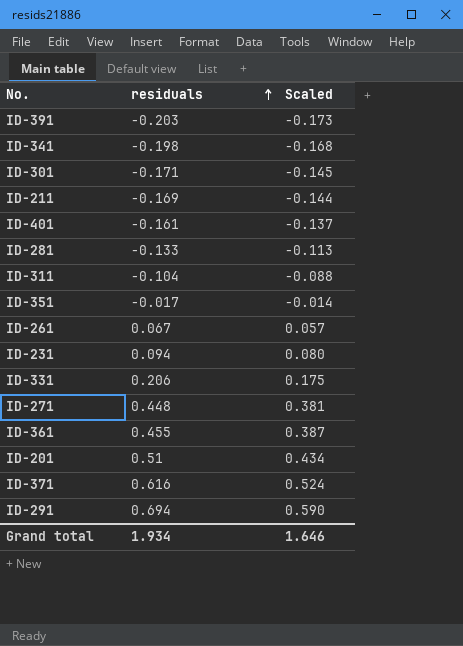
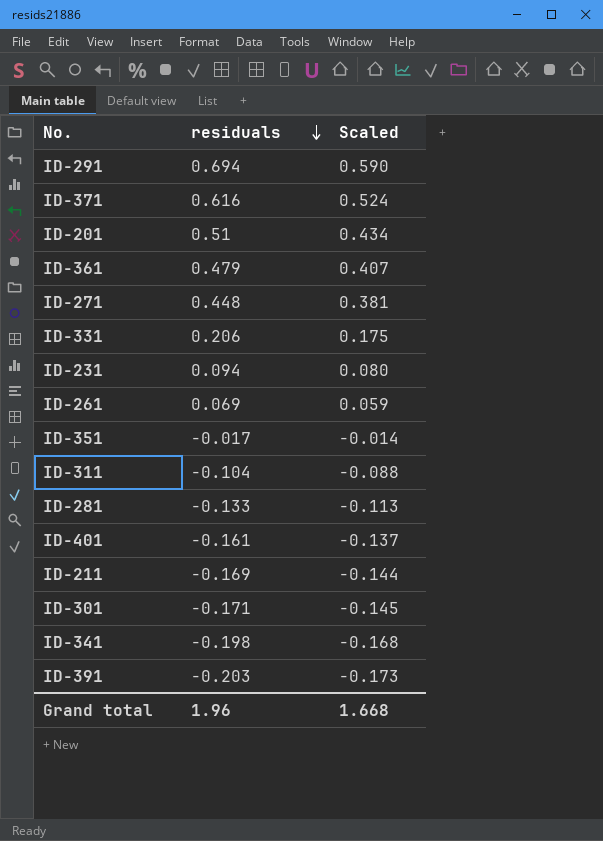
row order: residuals ascending -> residuals descending
ID-361 | residuals: 0.455 -> 0.479
ID-361 | Scaled: 0.387 -> 0.407
ID-261 | residuals: 0.067 -> 0.069
ID-261 | Scaled: 0.057 -> 0.059
Grand total | residuals: 1.934 -> 1.96
Grand total | Scaled: 1.646 -> 1.668

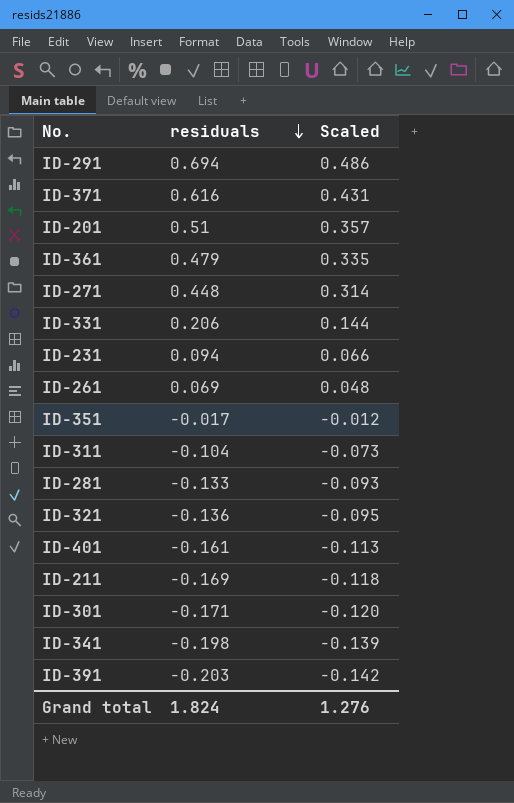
column Scaled | formula: [residuals] * 0.85 -> [residuals] * 0.7
row ID-321: none -> -0.136 | -0.095
Grand total | residuals: 1.96 -> 1.824
Grand total | Scaled: 1.668 -> 1.276

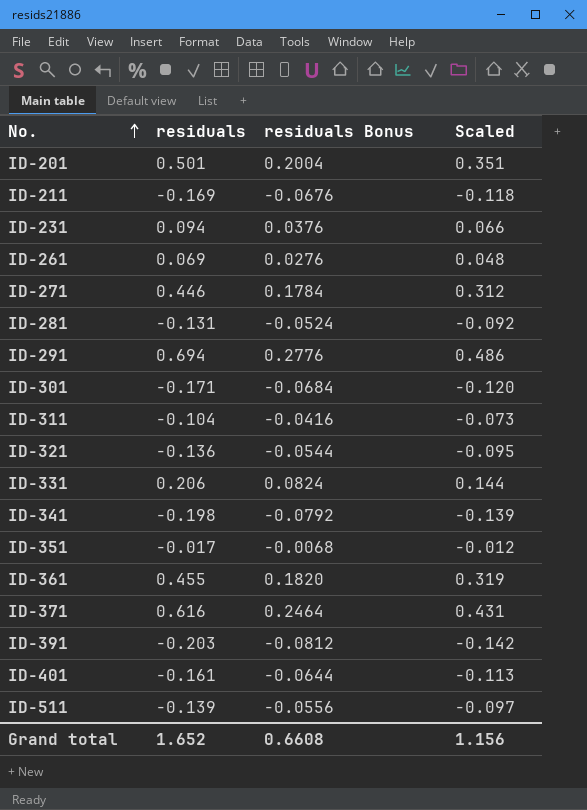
row order: residuals descending -> No. ascending
column residuals Bonus | formula: none -> [residuals] * 0.4
ID-201 | residuals: 0.51 -> 0.501
ID-201 | Scaled: 0.357 -> 0.351
ID-271 | residuals: 0.448 -> 0.446
ID-271 | Scaled: 0.314 -> 0.312
ID-281 | residuals: -0.133 -> -0.131
ID-281 | Scaled: -0.093 -> -0.092
ID-361 | residuals: 0.479 -> 0.455
ID-361 | Scaled: 0.335 -> 0.319
row ID-511: none -> -0.139 | -0.0556 | -0.097
Grand total | residuals: 1.824 -> 1.652
Grand total | Scaled: 1.276 -> 1.156

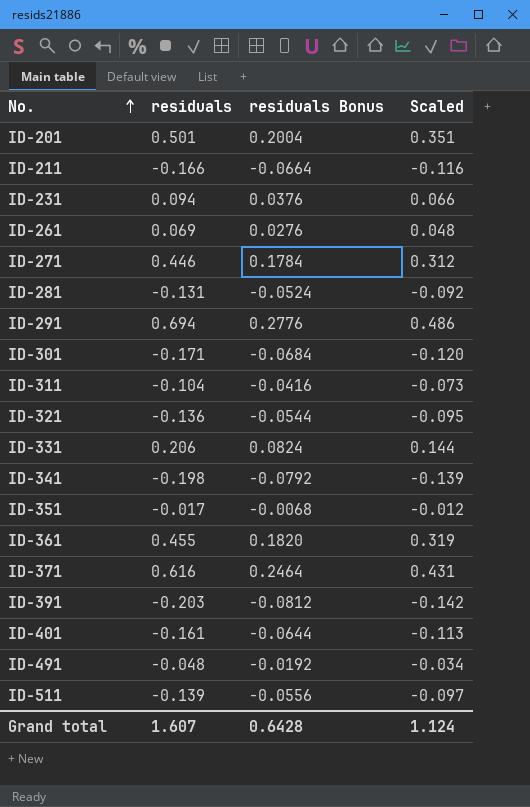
ID-211 | residuals: -0.169 -> -0.166
ID-211 | residuals Bonus: -0.0676 -> -0.0664
ID-211 | Scaled: -0.118 -> -0.116
row ID-491: none -> -0.048 | -0.0192 | -0.034
Grand total | residuals: 1.652 -> 1.607
Grand total | residuals Bonus: 0.6608 -> 0.6428
Grand total | Scaled: 1.156 -> 1.124

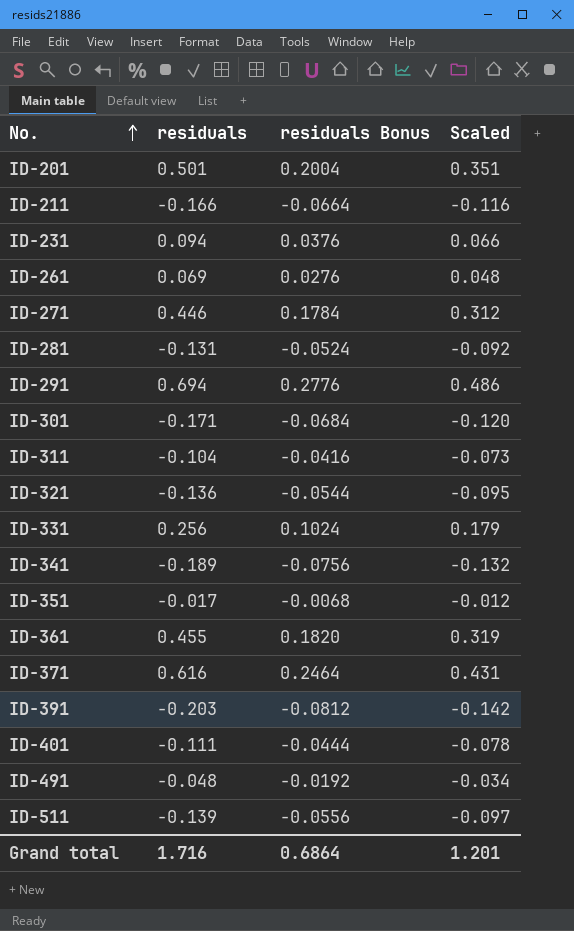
ID-331 | residuals: 0.206 -> 0.256
ID-331 | residuals Bonus: 0.0824 -> 0.1024
ID-331 | Scaled: 0.144 -> 0.179
ID-341 | residuals: -0.198 -> -0.189
ID-341 | residuals Bonus: -0.0792 -> -0.0756
ID-341 | Scaled: -0.139 -> -0.132
ID-401 | residuals: -0.161 -> -0.111
ID-401 | residuals Bonus: -0.0644 -> -0.0444
ID-401 | Scaled: -0.113 -> -0.078
Grand total | residuals: 1.607 -> 1.716
Grand total | residuals Bonus: 0.6428 -> 0.6864
Grand total | Scaled: 1.124 -> 1.201

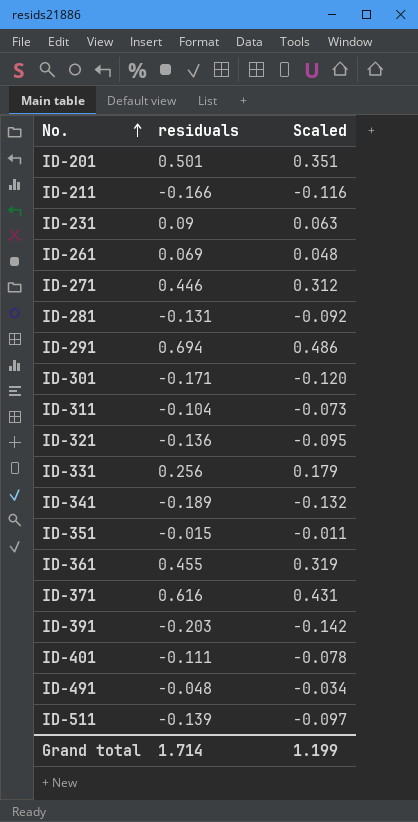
column residuals Bonus | formula: [residuals] * 0.4 -> none
ID-231 | residuals: 0.094 -> 0.09
ID-231 | Scaled: 0.066 -> 0.063
ID-351 | residuals: -0.017 -> -0.015
ID-351 | Scaled: -0.012 -> -0.011
Grand total | residuals: 1.716 -> 1.714
Grand total | Scaled: 1.201 -> 1.199

